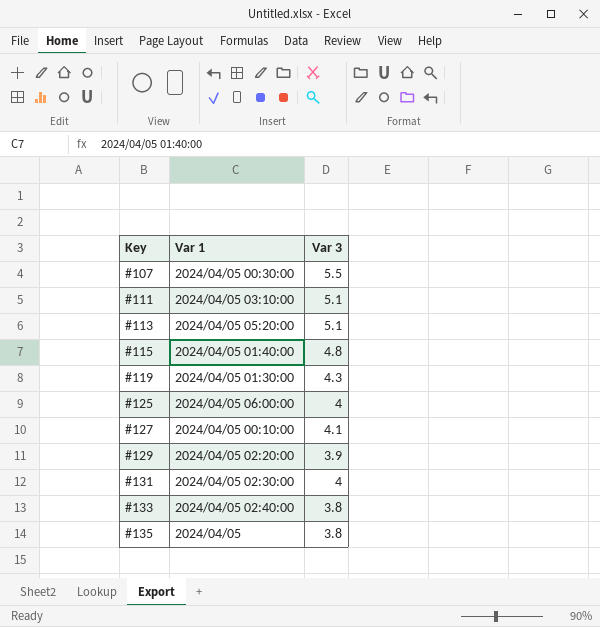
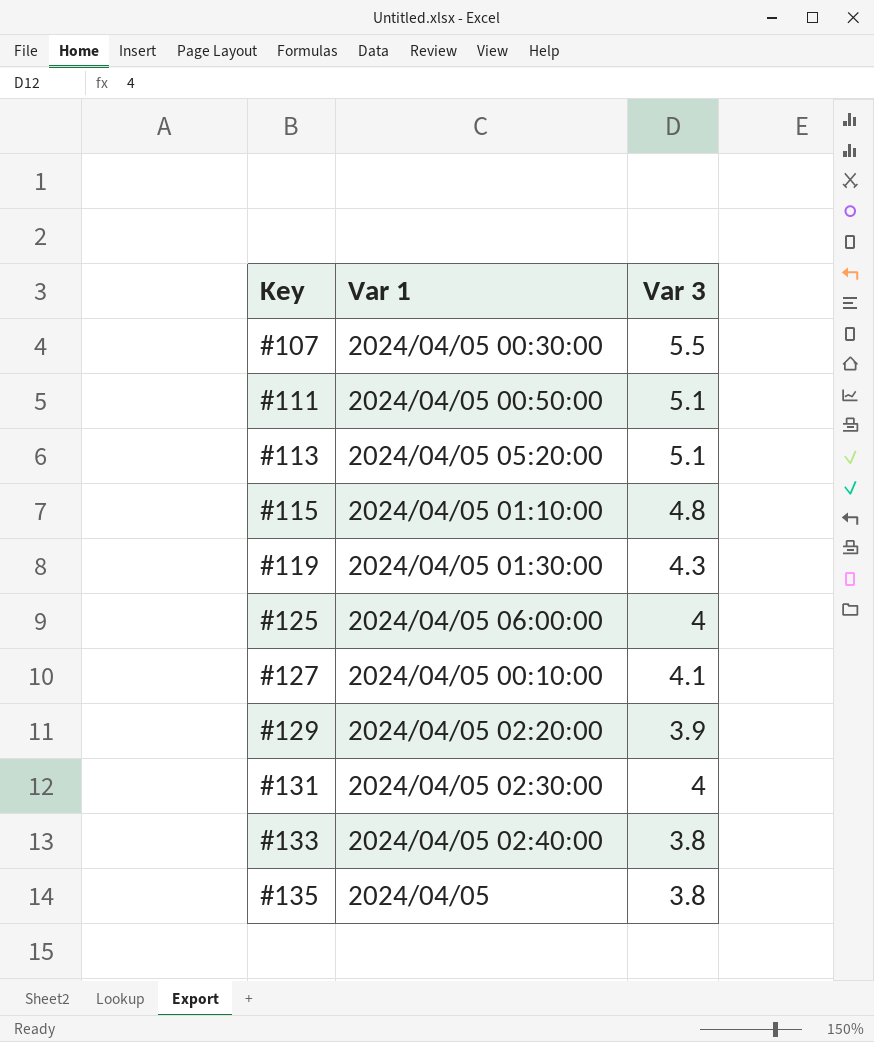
#111 | Var 1: 2024/04/05 03:10:00 -> 2024/04/05 00:50:00
#115 | Var 1: 2024/04/05 01:40:00 -> 2024/04/05 01:10:00

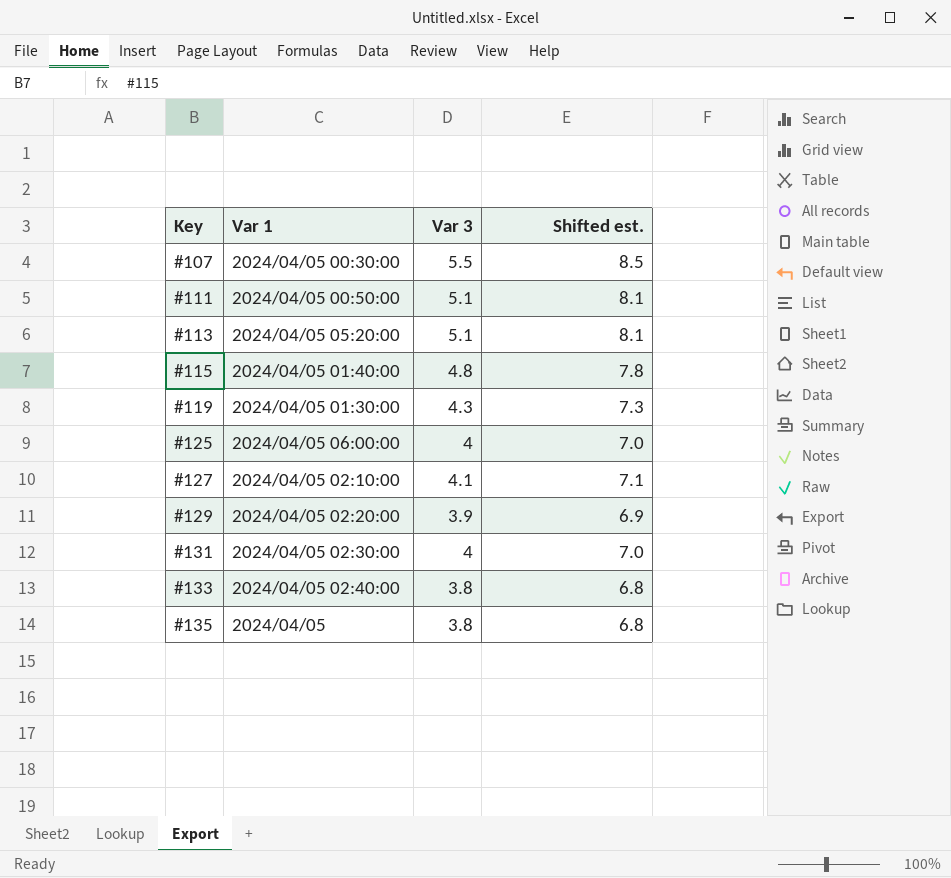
column Shifted est. | formula: none -> [Var 3] + 3
#115 | Var 1: 2024/04/05 01:10:00 -> 2024/04/05 01:40:00
#127 | Var 1: 2024/04/05 00:10:00 -> 2024/04/05 02:10:00

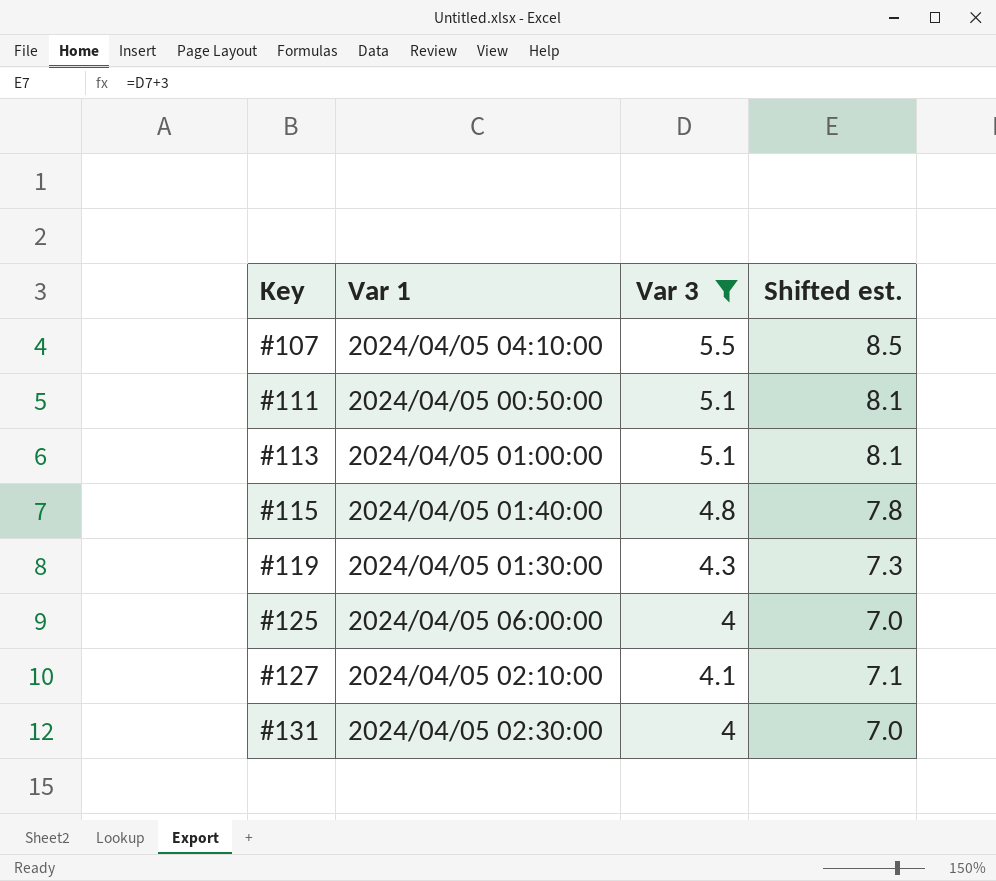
filter: none -> Var 3 >= 4
#107 | Var 1: 2024/04/05 00:30:00 -> 2024/04/05 04:10:00
#113 | Var 1: 2024/04/05 05:20:00 -> 2024/04/05 01:00:00

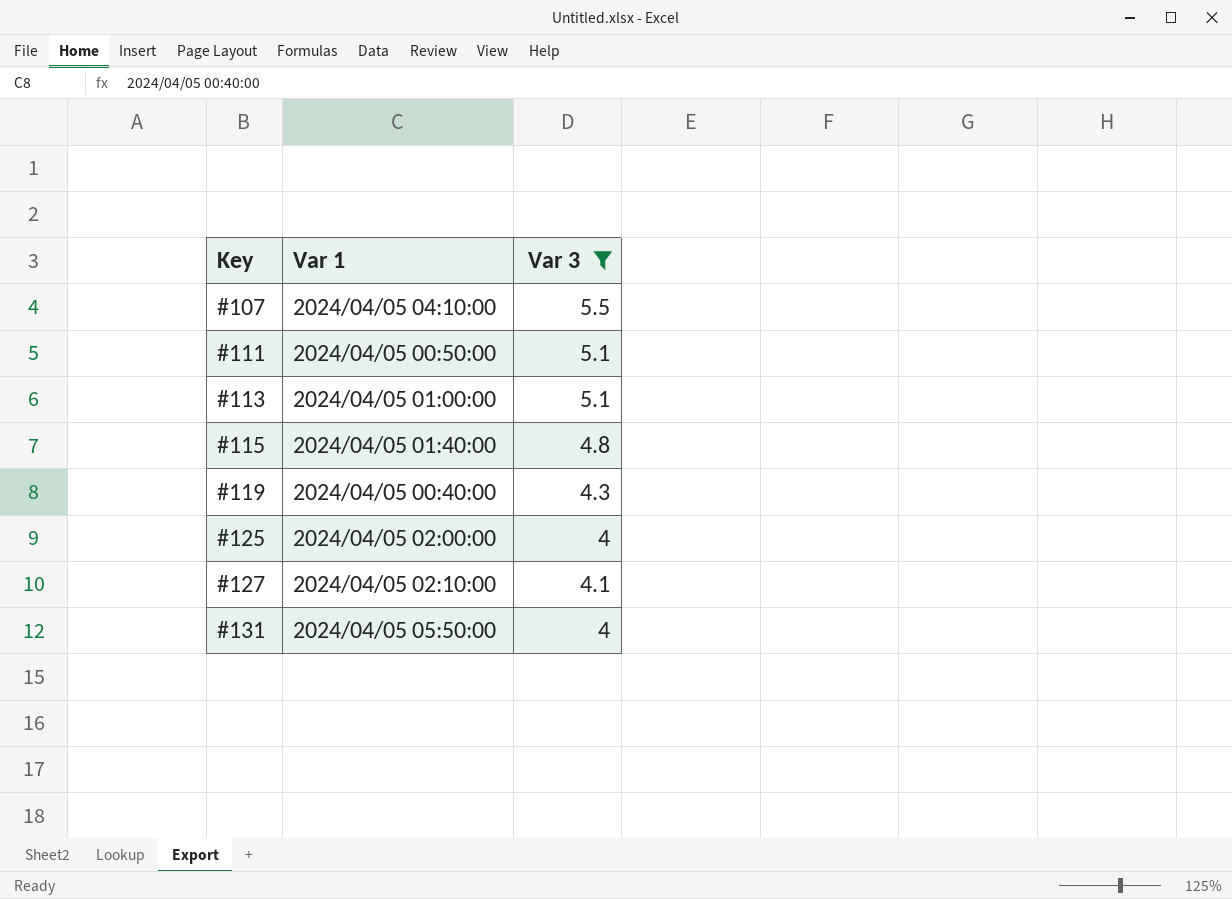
column Shifted est. | formula: [Var 3] + 3 -> none
#119 | Var 1: 2024/04/05 01:30:00 -> 2024/04/05 00:40:00
#125 | Var 1: 2024/04/05 06:00:00 -> 2024/04/05 02:00:00
#131 | Var 1: 2024/04/05 02:30:00 -> 2024/04/05 05:50:00

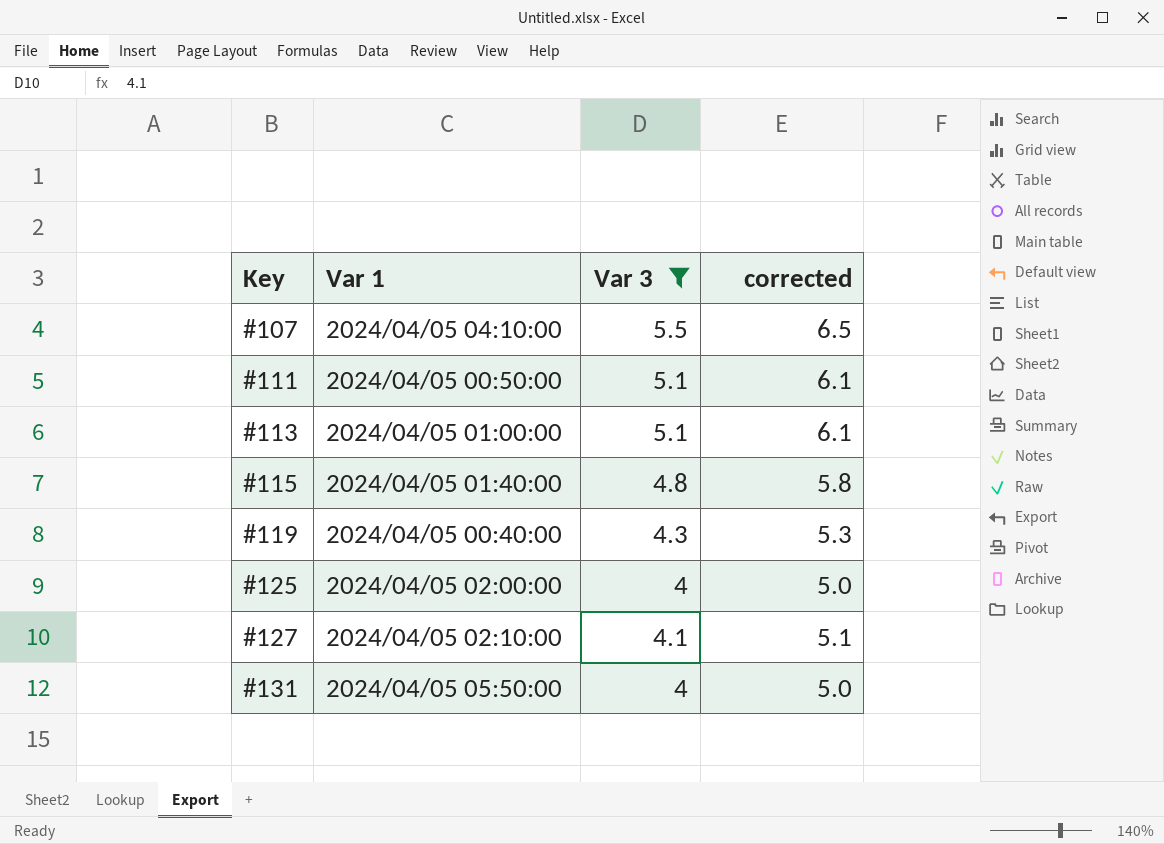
column corrected | formula: none -> [Var 3] + 1

